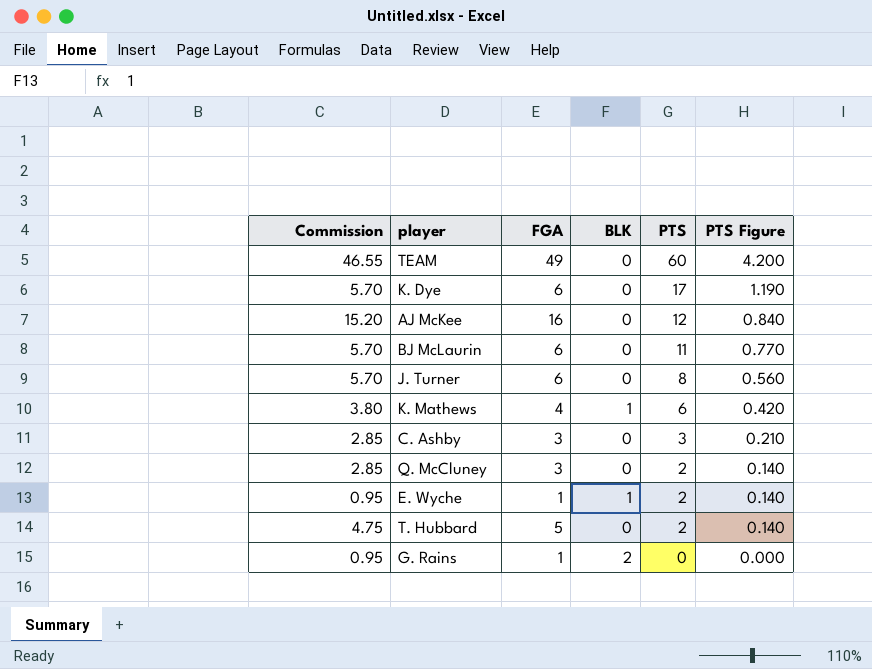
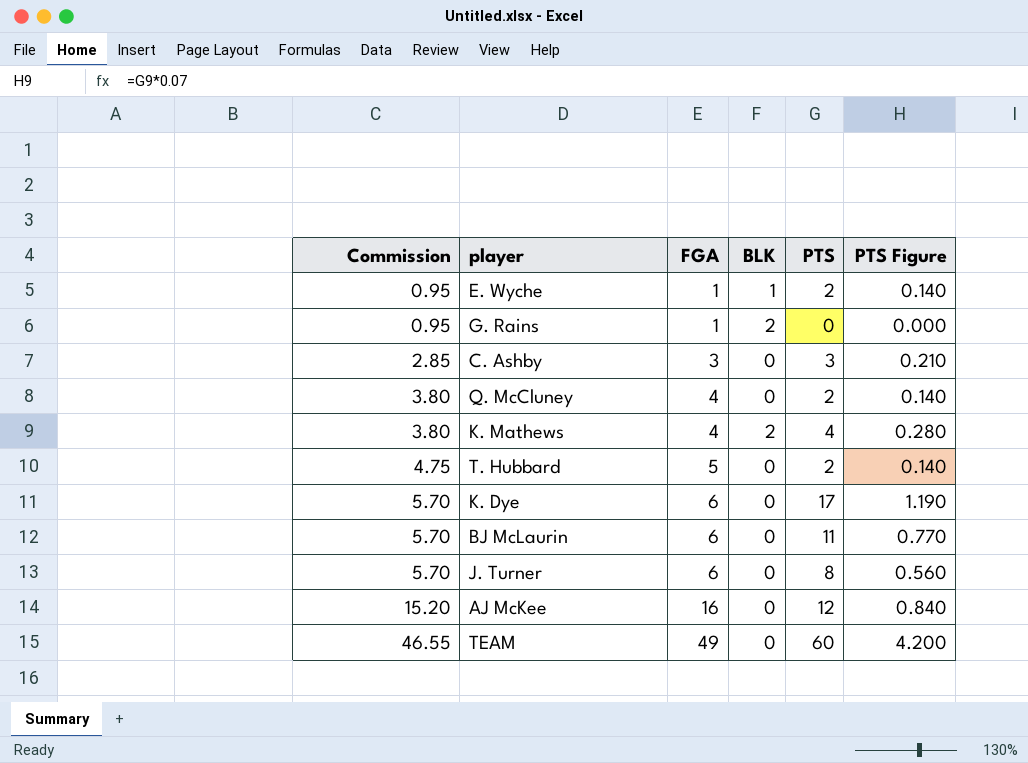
row order: PTS descending -> Commission ascending
Q. McCluney | Commission: 2.85 -> 3.80
Q. McCluney | FGA: 3 -> 4
K. Mathews | BLK: 1 -> 2
K. Mathews | PTS: 6 -> 4
K. Mathews | PTS Figure: 0.420 -> 0.280

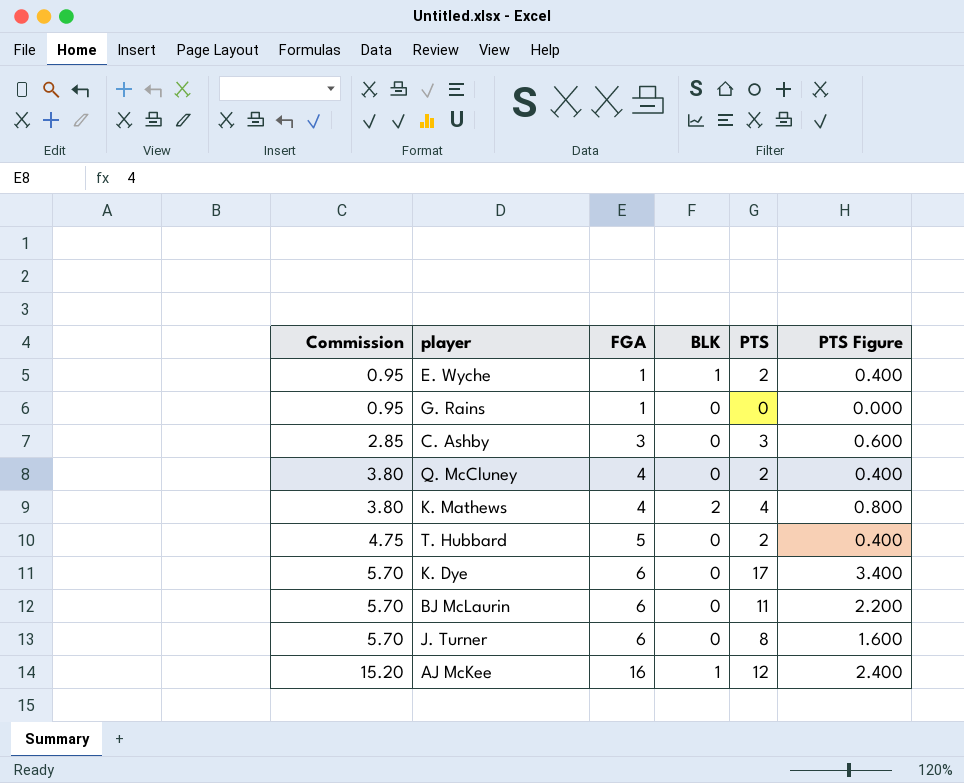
column PTS Figure | formula: [PTS] * 0.07 -> [PTS] * 0.2
row TEAM: 46.55 | 49 | 0 | 60 | 4.200 -> none
G. Rains | BLK: 2 -> 0
AJ McKee | BLK: 0 -> 1

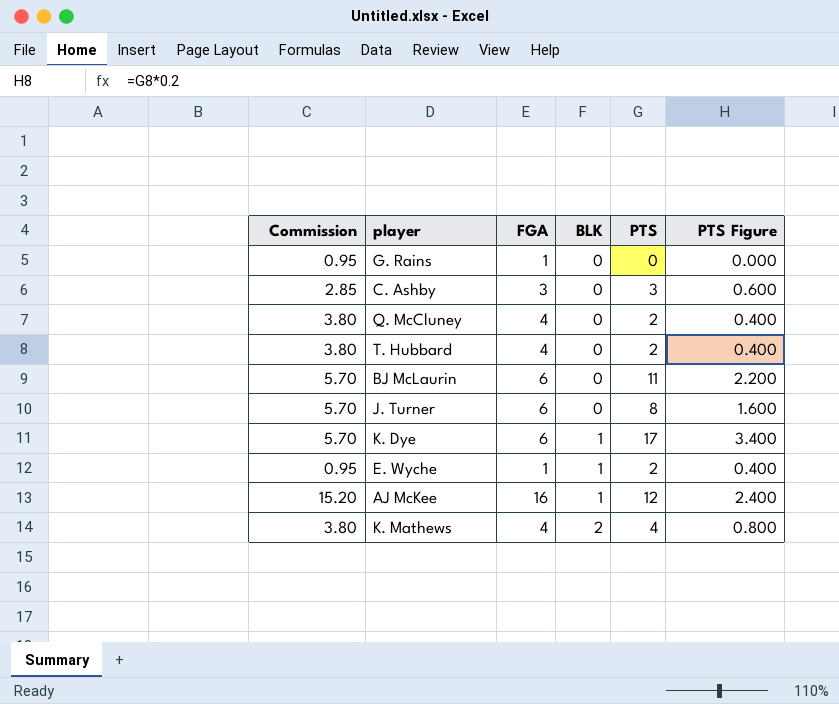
row order: Commission ascending -> BLK ascending
T. Hubbard | Commission: 4.75 -> 3.80
T. Hubbard | FGA: 5 -> 4
K. Dye | BLK: 0 -> 1

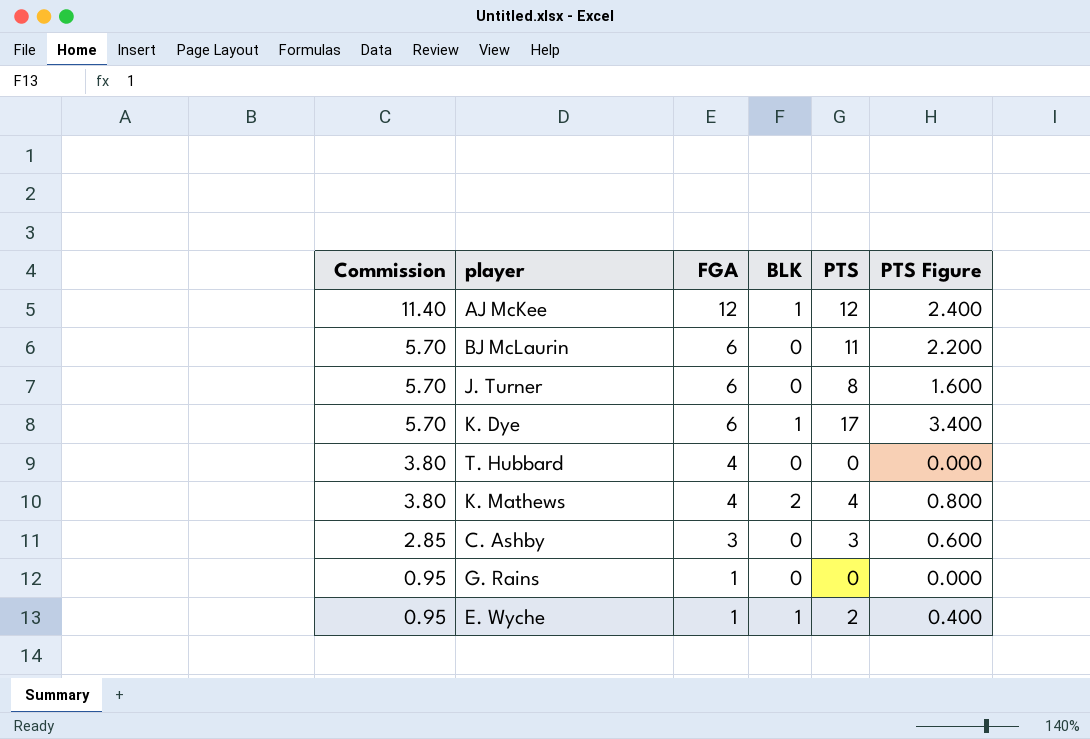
row order: BLK ascending -> Commission descending
row Q. McCluney: 3.80 | 4 | 0 | 2 | 0.400 -> none
AJ McKee | Commission: 15.20 -> 11.40
AJ McKee | FGA: 16 -> 12
T. Hubbard | PTS: 2 -> 0
T. Hubbard | PTS Figure: 0.400 -> 0.000

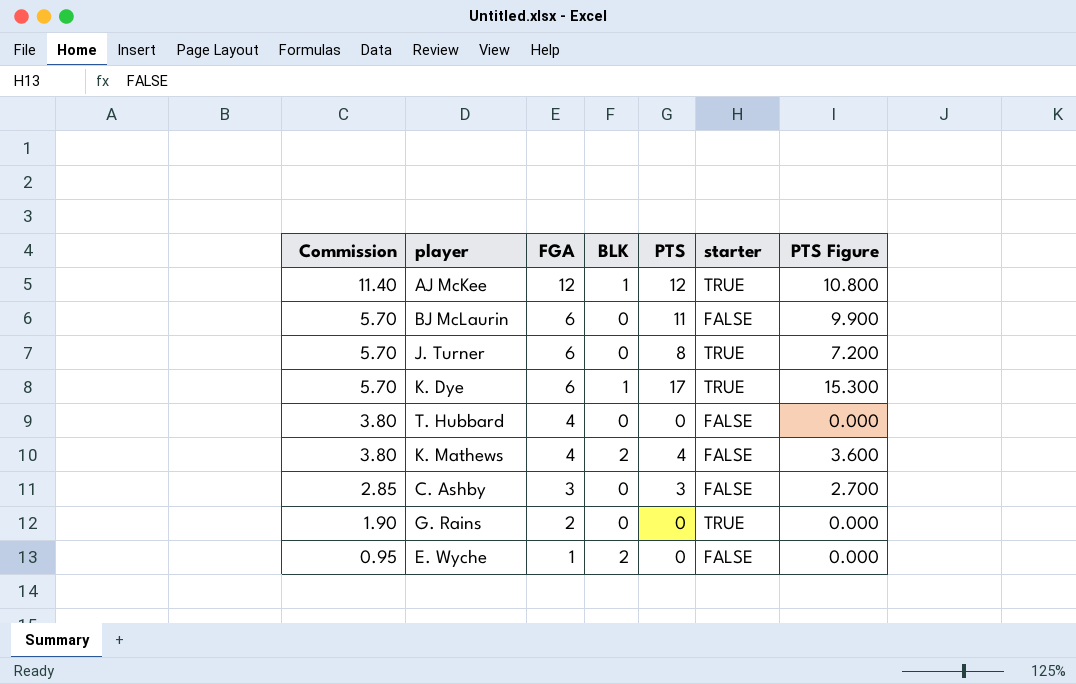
column starter | position: none -> 6
column PTS Figure | formula: [PTS] * 0.2 -> [PTS] * 0.9
G. Rains | Commission: 0.95 -> 1.90
G. Rains | FGA: 1 -> 2
E. Wyche | BLK: 1 -> 2
E. Wyche | PTS: 2 -> 0

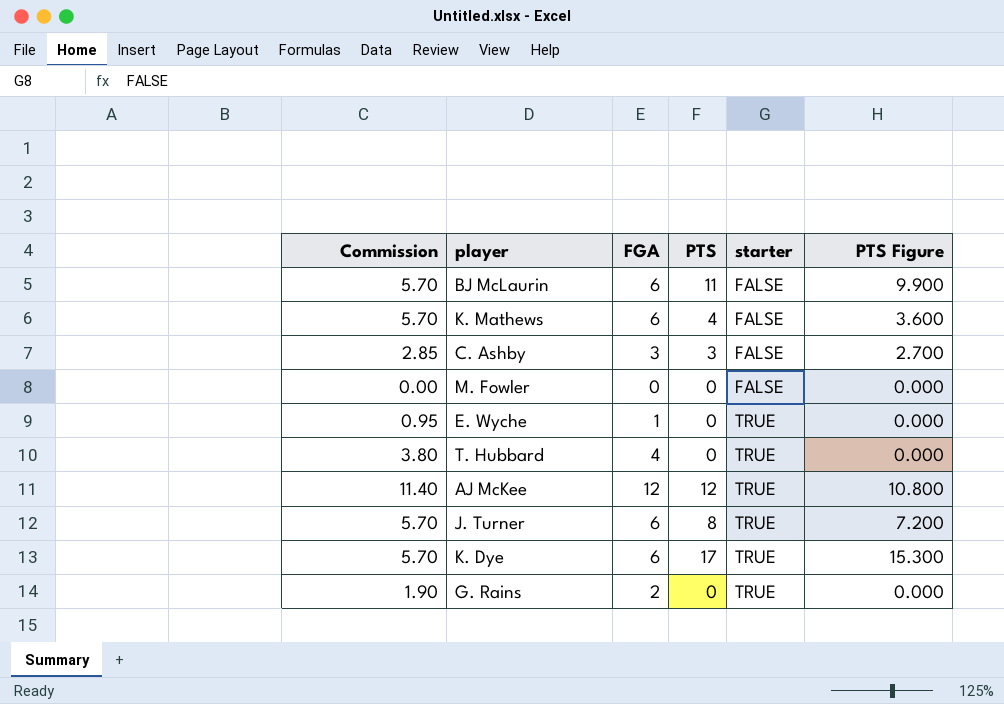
row order: Commission descending -> starter ascending
column BLK | position: 4 -> none
K. Mathews | Commission: 3.80 -> 5.70
K. Mathews | FGA: 4 -> 6
row M. Fowler: none -> 0.00 | 0 | 0 | FALSE | 0.000
E. Wyche | starter: FALSE -> TRUE
T. Hubbard | starter: FALSE -> TRUE

